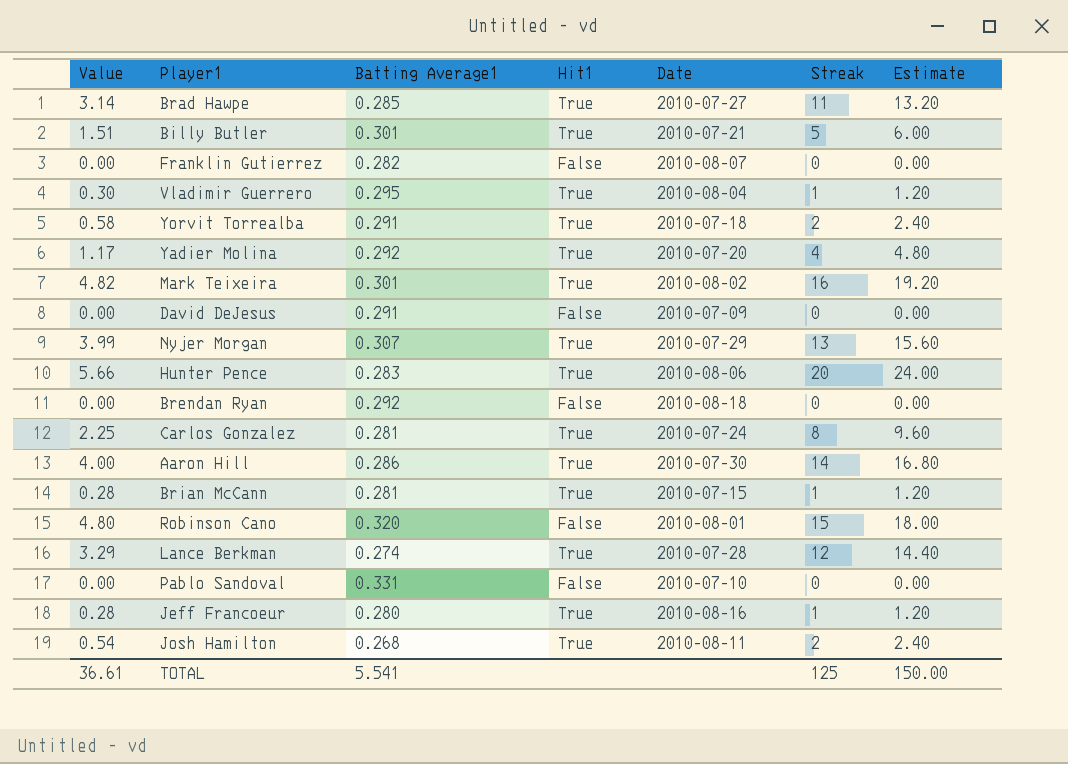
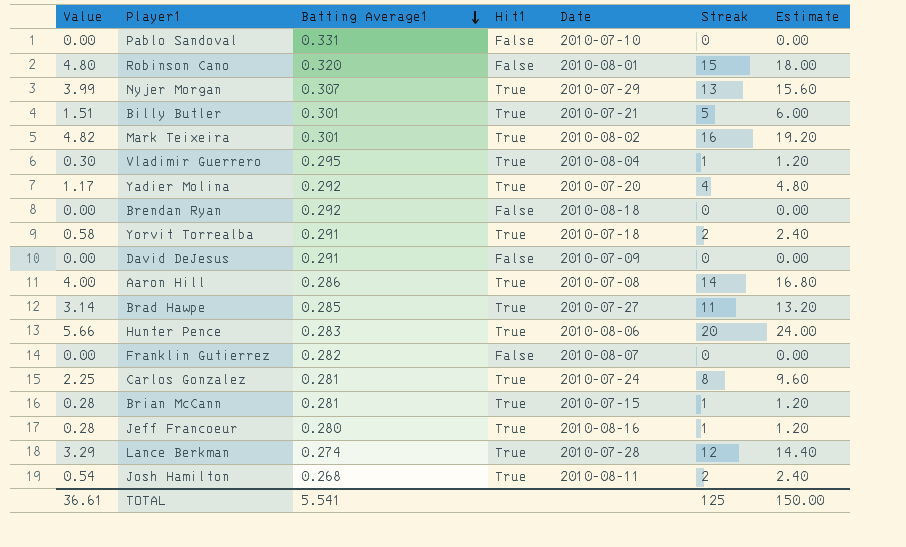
row order: none -> Batting Average1 descending
Aaron Hill | Date: 2010-07-30 -> 2010-07-08

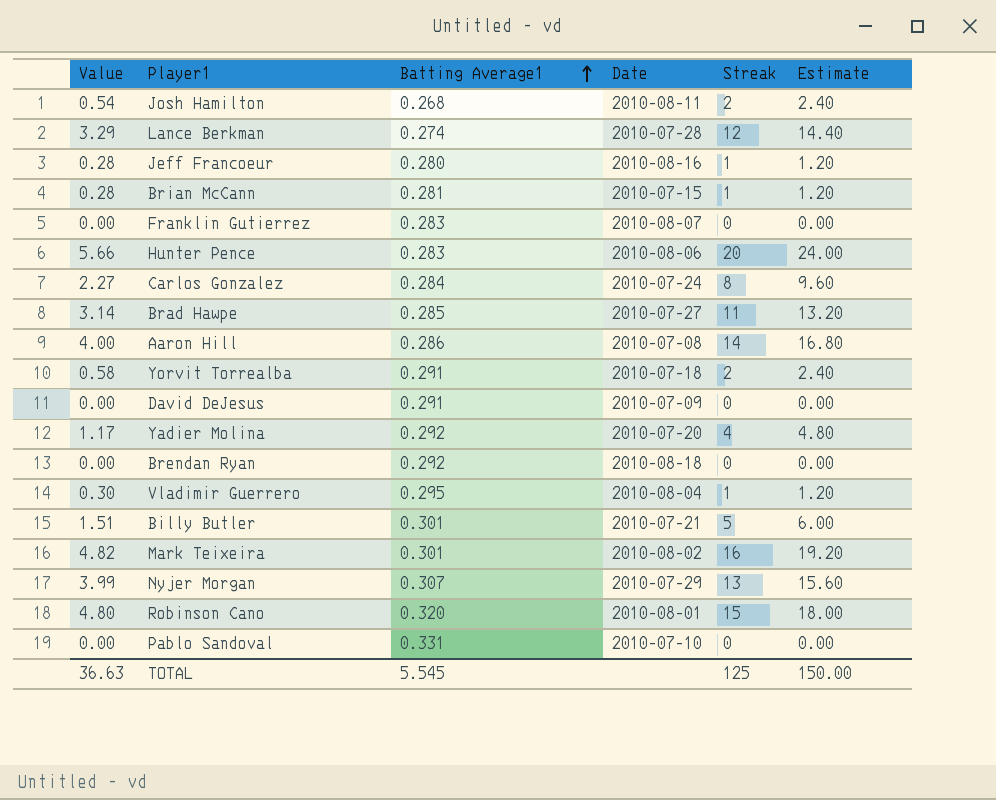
row order: Batting Average1 descending -> Batting Average1 ascending
column Hit1 | position: 4 -> none
Franklin Gutierrez | Batting Average1: 0.282 -> 0.283
Carlos Gonzalez | Value: 2.25 -> 2.27
Carlos Gonzalez | Batting Average1: 0.281 -> 0.284
TOTAL | Value: 36.61 -> 36.63
TOTAL | Batting Average1: 5.541 -> 5.545

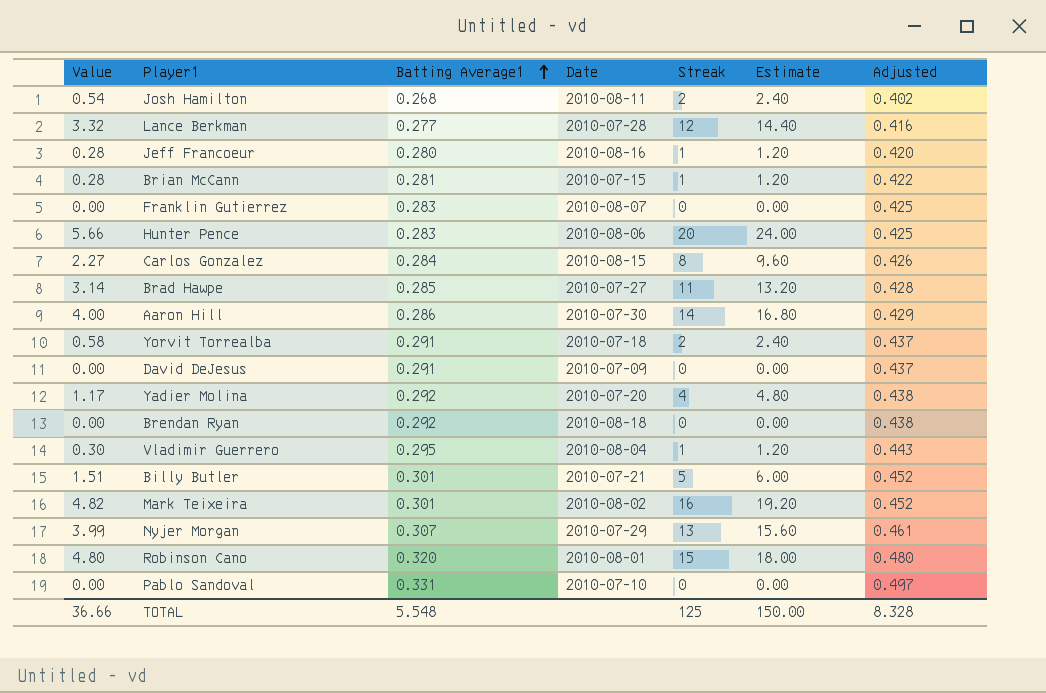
column Adjusted | formula: none -> [Batting Average1] * 1.5
Lance Berkman | Value: 3.29 -> 3.32
Lance Berkman | Batting Average1: 0.274 -> 0.277
Carlos Gonzalez | Date: 2010-07-24 -> 2010-08-15
Aaron Hill | Date: 2010-07-08 -> 2010-07-30
TOTAL | Value: 36.63 -> 36.66
TOTAL | Batting Average1: 5.545 -> 5.548

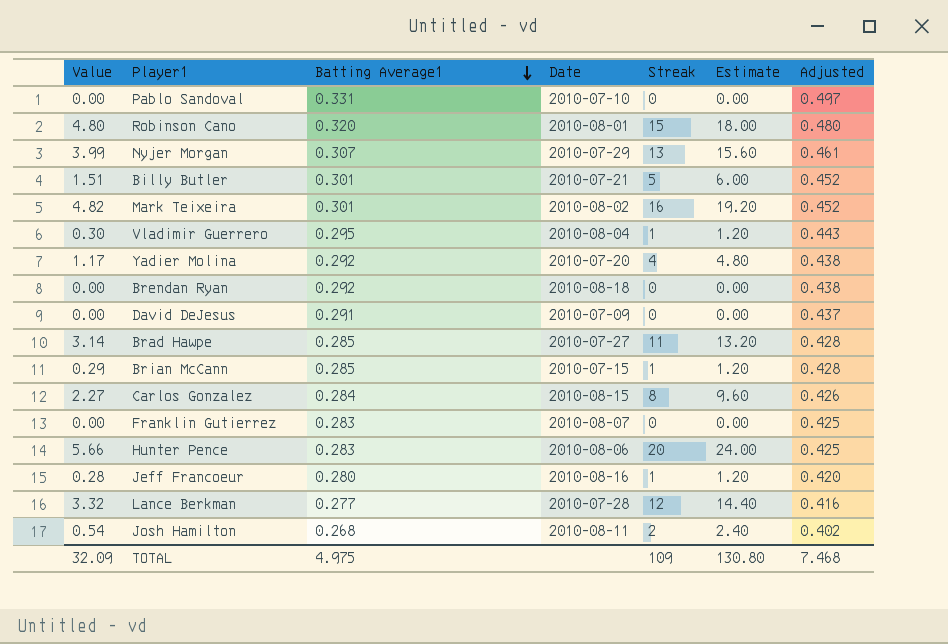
row order: Batting Average1 ascending -> Batting Average1 descending
row Aaron Hill: 4.00 | 0.286 | 2010-07-30 | 14 | 16.80 | 0.429 -> none
row Yorvit Torrealba: 0.58 | 0.291 | 2010-07-18 | 2 | 2.40 | 0.437 -> none
Brian McCann | Value: 0.28 -> 0.29
Brian McCann | Batting Average1: 0.281 -> 0.285
Brian McCann | Adjusted: 0.422 -> 0.428
TOTAL | Value: 36.66 -> 32.09
TOTAL | Batting Average1: 5.548 -> 4.975
TOTAL | Streak: 125 -> 109
TOTAL | Estimate: 150.00 -> 130.80
TOTAL | Adjusted: 8.328 -> 7.468

